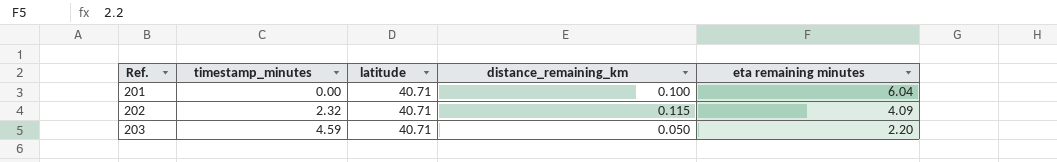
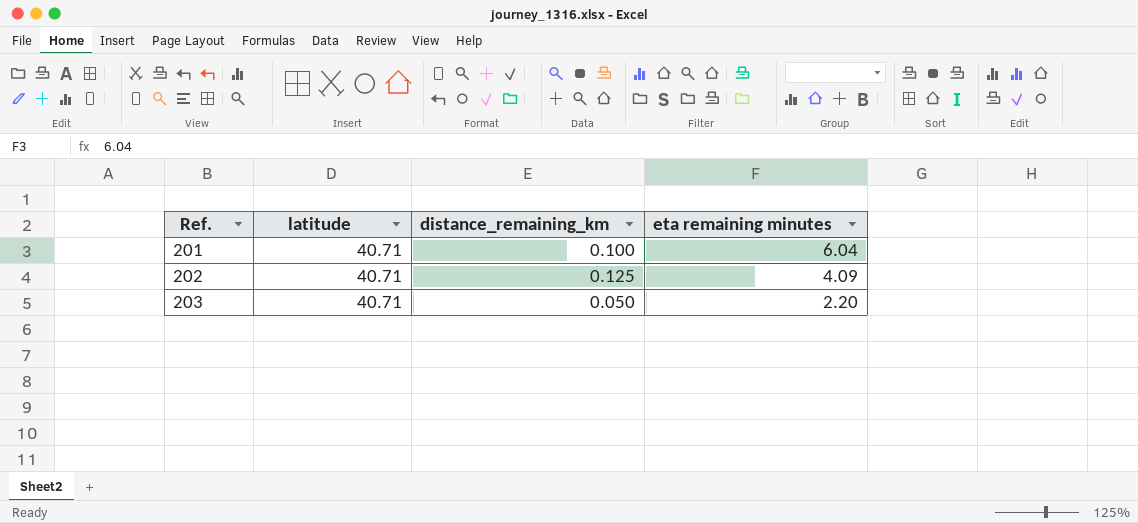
column timestamp_minutes | position: 2 -> none
202 | distance_remaining_km: 0.115 -> 0.125

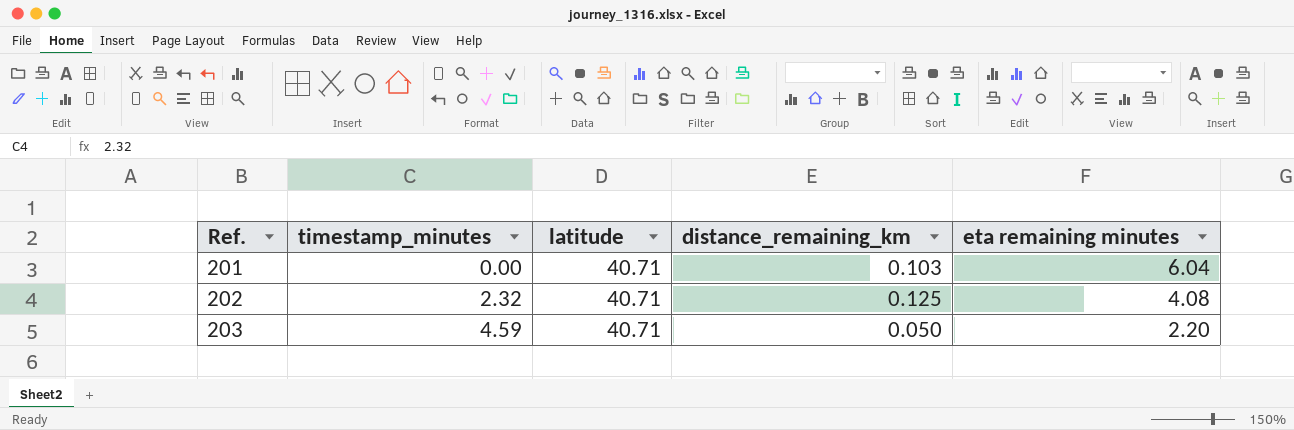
column timestamp_minutes | position: none -> 2
201 | distance_remaining_km: 0.100 -> 0.103
202 | eta remaining minutes: 4.09 -> 4.08

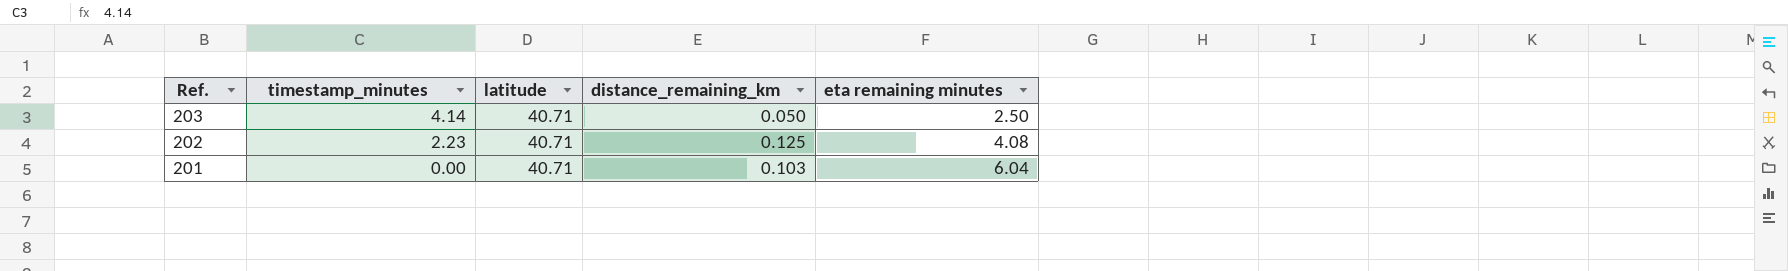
row order: Ref. ascending -> Ref. descending
203 | timestamp_minutes: 4.59 -> 4.14
203 | eta remaining minutes: 2.20 -> 2.50
202 | timestamp_minutes: 2.32 -> 2.23

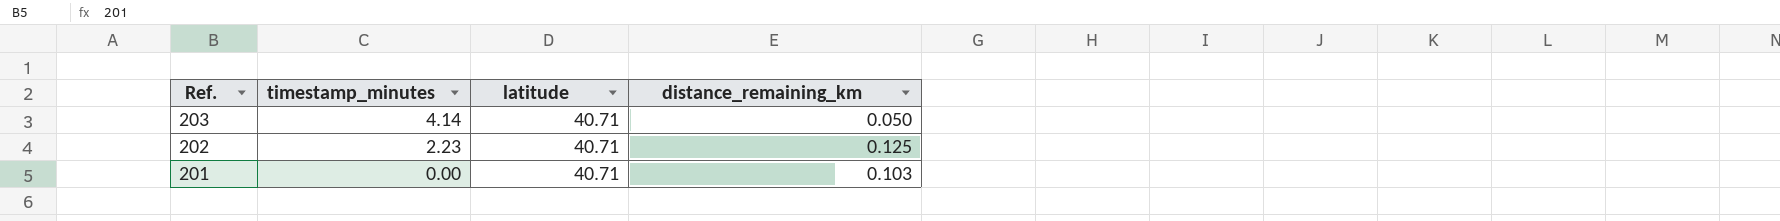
column eta remaining minutes | position: 5 -> none

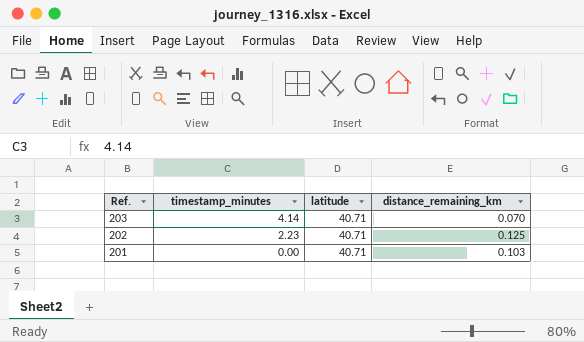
203 | distance_remaining_km: 0.050 -> 0.070

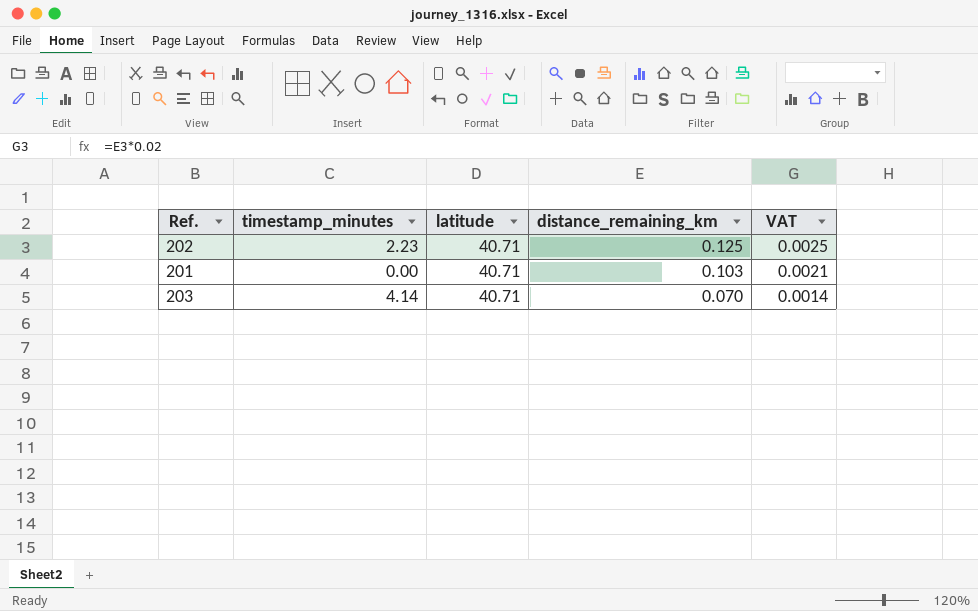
row order: Ref. descending -> distance_remaining_km descending
column VAT | formula: none -> [distance_remaining_km] * 0.02

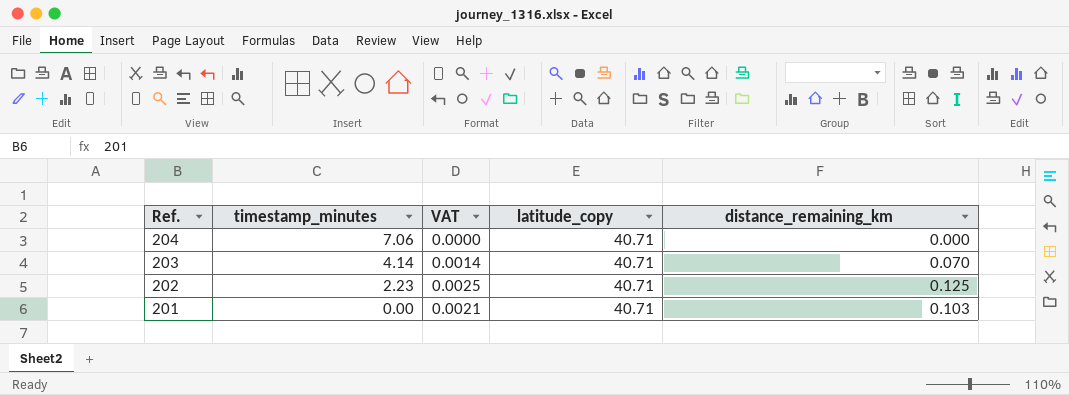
row order: distance_remaining_km descending -> Ref. descending
column VAT | position: 5 -> 3
column name: latitude -> latitude_copy
row 204: none -> 7.06 | 0.0000 | 40.71 | 0.000

